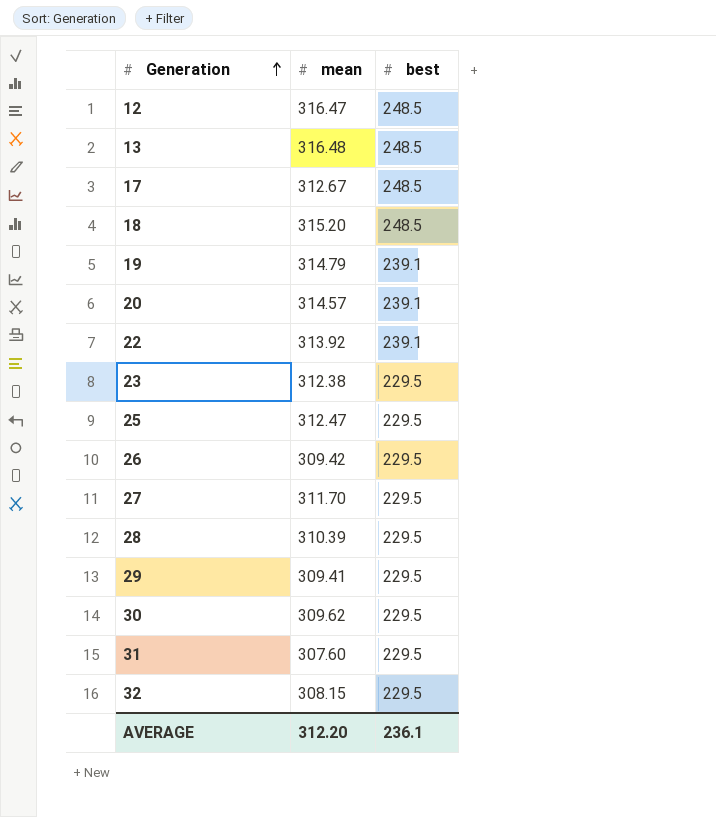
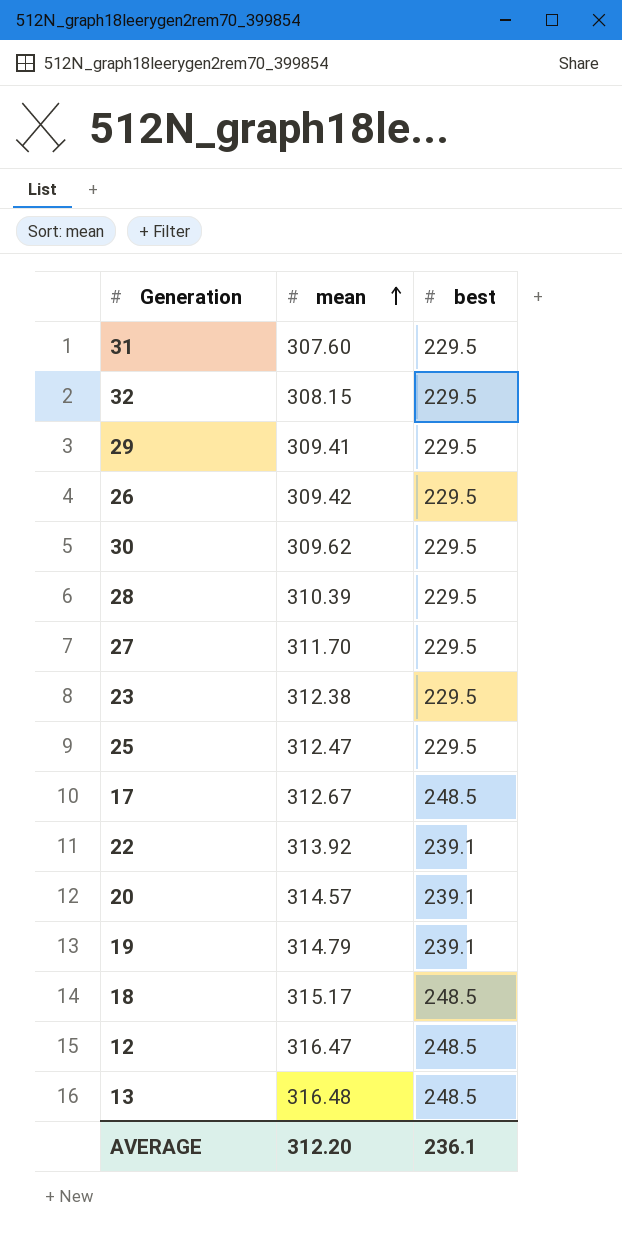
row order: Generation ascending -> mean ascending
18 | mean: 315.20 -> 315.17

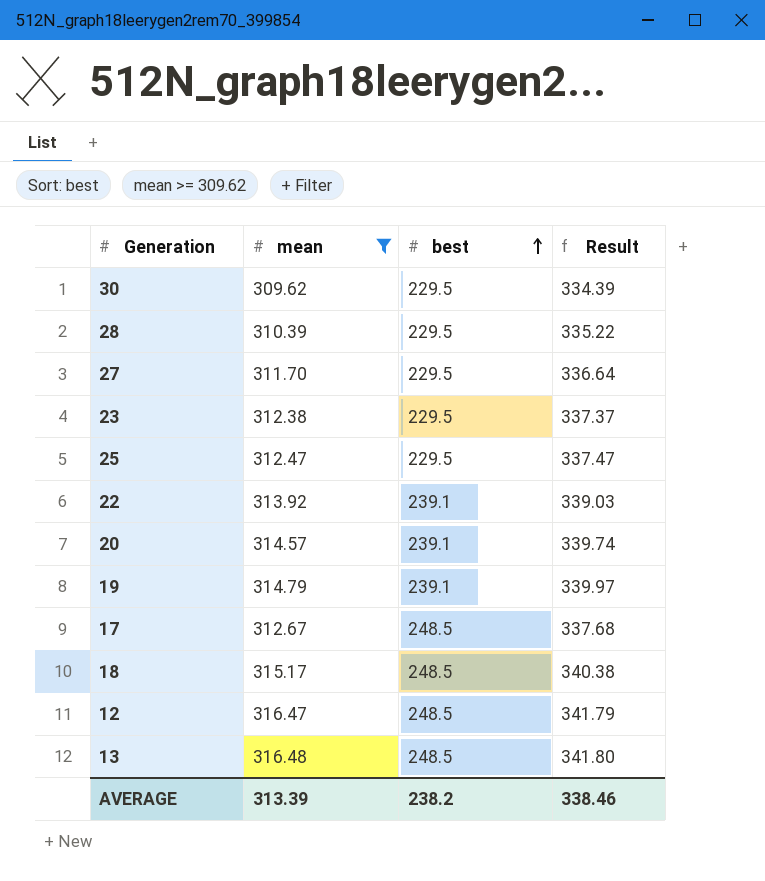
filter: none -> mean >= 309.62
row order: mean ascending -> best ascending
column Result | formula: none -> [mean] * 1.08
AVERAGE | mean: 312.20 -> 313.39
AVERAGE | best: 236.1 -> 238.2

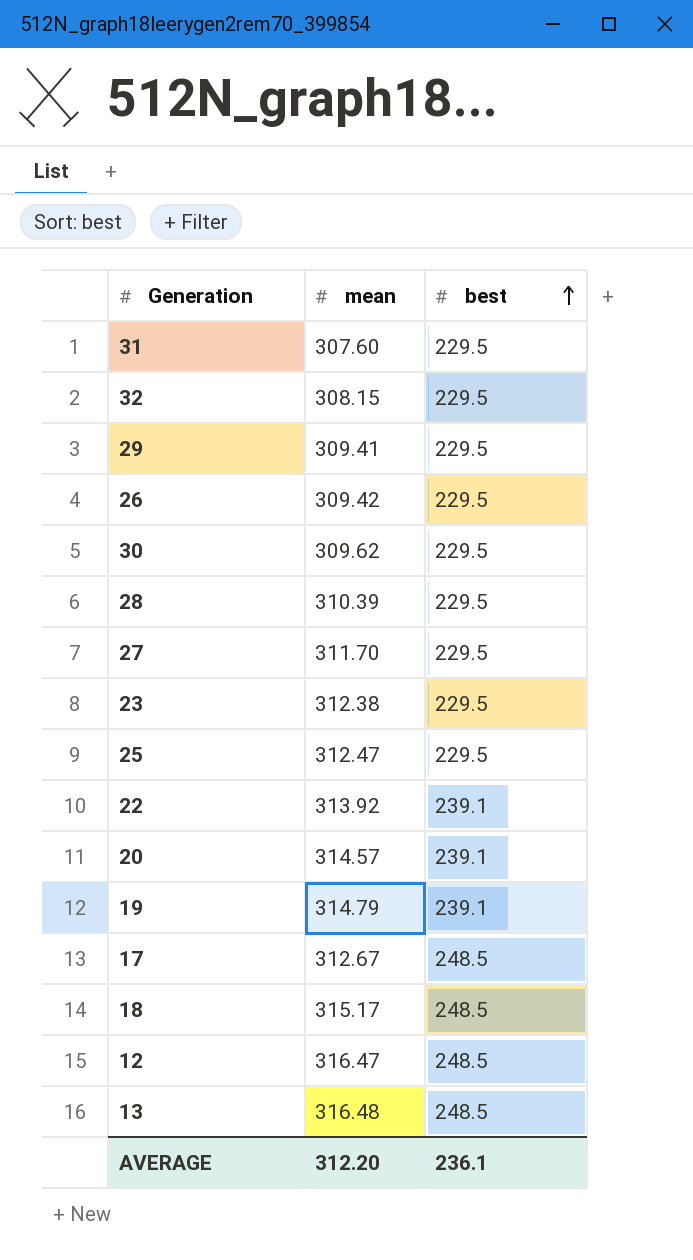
filter: mean >= 309.62 -> none
column Result | formula: [mean] * 1.08 -> none
AVERAGE | mean: 313.39 -> 312.20
AVERAGE | best: 238.2 -> 236.1

